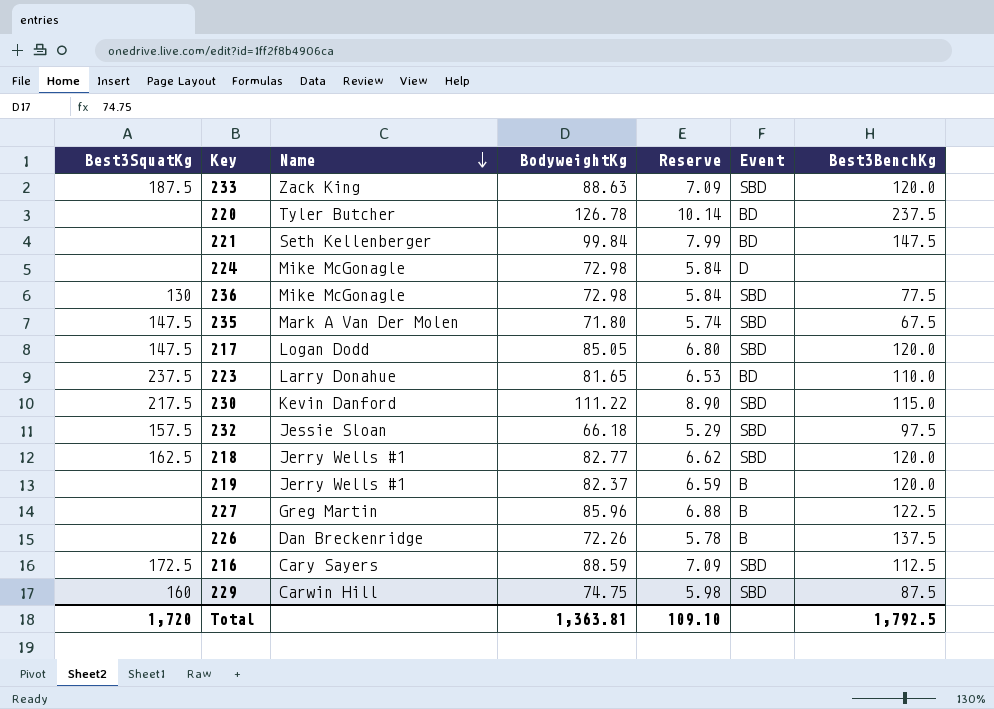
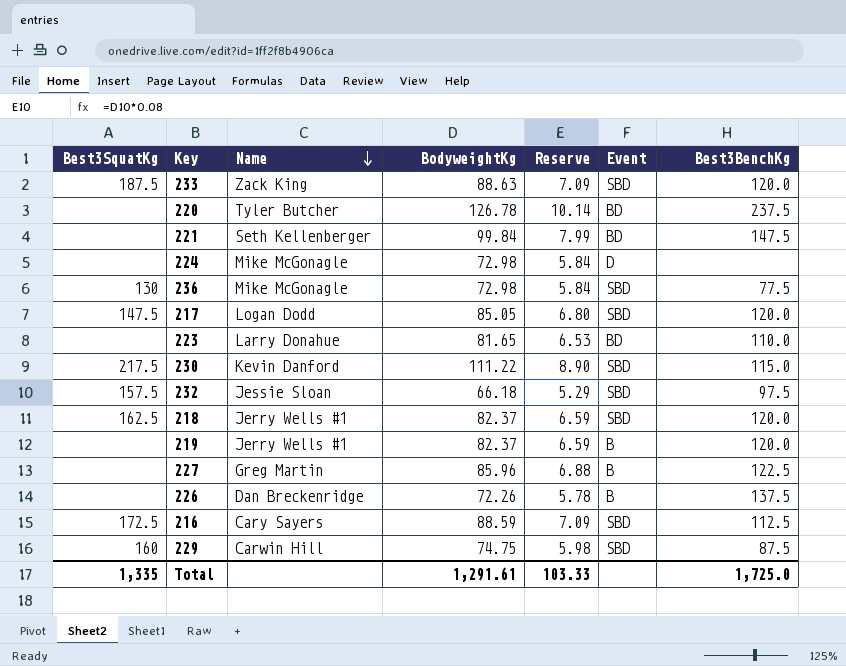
row 235: 147.5 | Mark A Van Der Molen | 71.80 | 5.74 | SBD | 67.5 -> none
223 | Best3SquatKg: 237.5 -> none
218 | BodyweightKg: 82.77 -> 82.37
218 | Reserve: 6.62 -> 6.59
Total | Best3SquatKg: 1,720 -> 1,335
Total | BodyweightKg: 1,363.81 -> 1,291.61
Total | Reserve: 109.10 -> 103.33
Total | Best3BenchKg: 1,792.5 -> 1,725.0

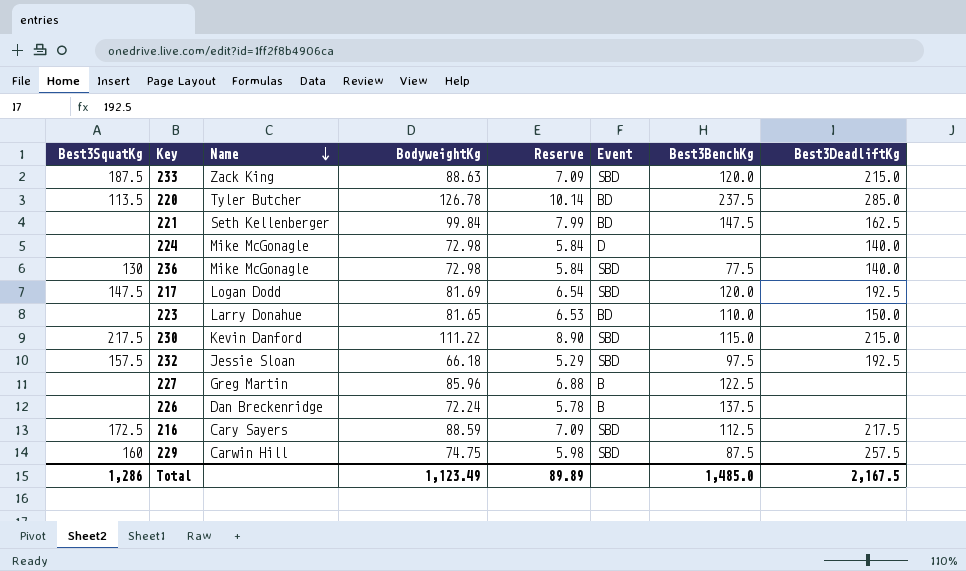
column Best3DeadliftKg | position: none -> 8
row 218: 162.5 | Jerry Wells #1 | 82.37 | 6.59 | SBD | 120.0 -> none
row 219: none | Jerry Wells #1 | 82.37 | 6.59 | B | 120.0 -> none
220 | Best3SquatKg: none -> 113.5
217 | BodyweightKg: 85.05 -> 81.69
217 | Reserve: 6.80 -> 6.54
226 | BodyweightKg: 72.26 -> 72.24
Total | Best3SquatKg: 1,335 -> 1,286
Total | BodyweightKg: 1,291.61 -> 1,123.49
Total | Reserve: 103.33 -> 89.89
Total | Best3BenchKg: 1,725.0 -> 1,485.0

